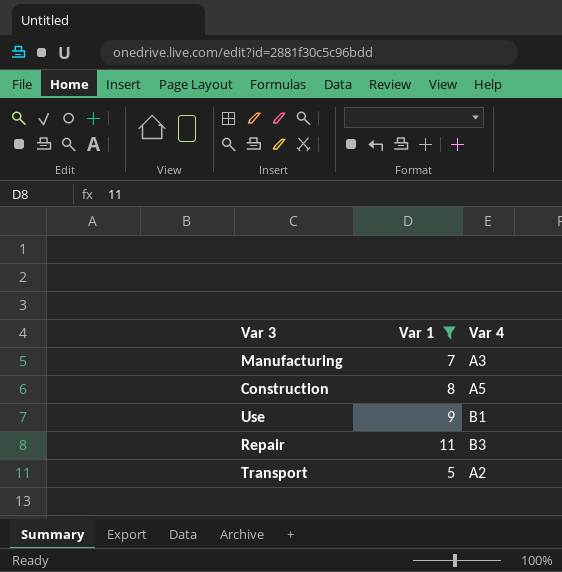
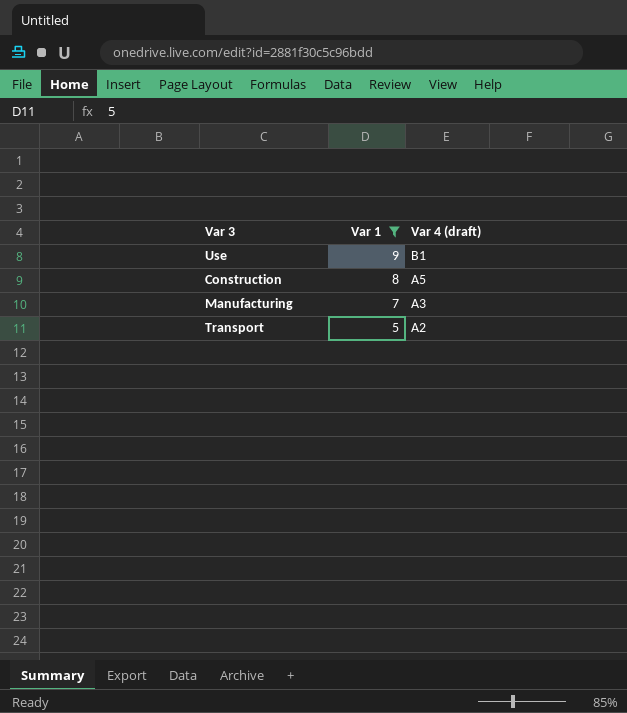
row order: none -> Var 1 descending
column name: Var 4 -> Var 4 (draft)
row Repair: 11 | B3 -> none

